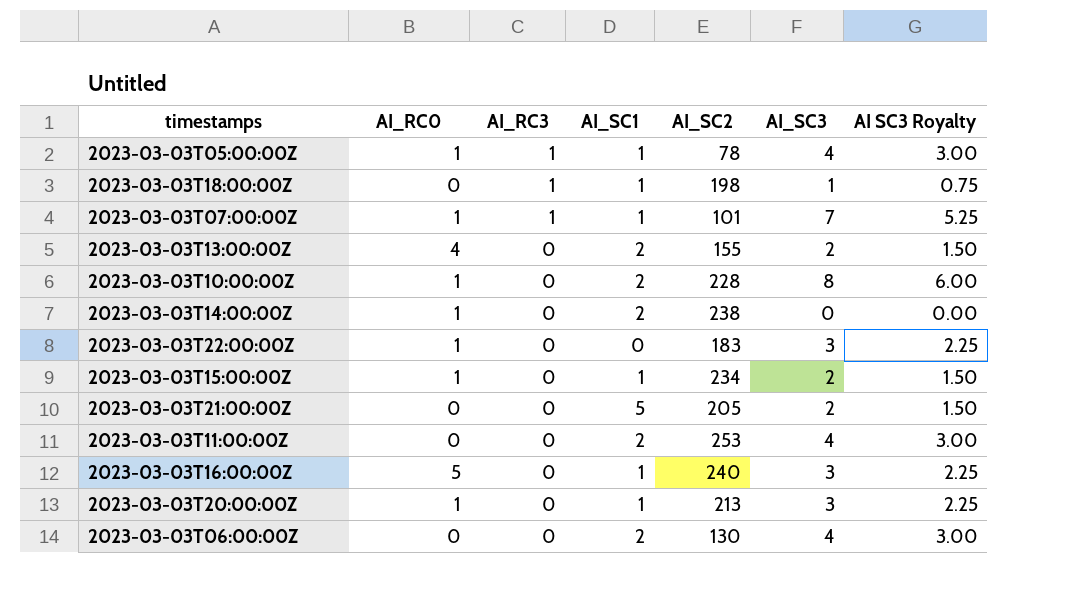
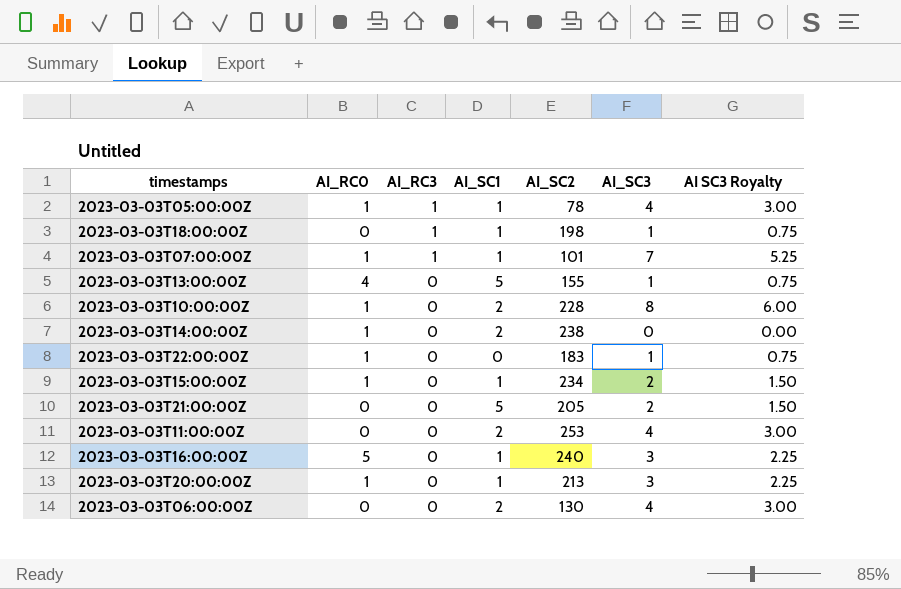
2023-03-03T13:00:00Z | AI_SC1: 2 -> 5
2023-03-03T13:00:00Z | AI_SC3: 2 -> 1
2023-03-03T13:00:00Z | AI SC3 Royalty: 1.50 -> 0.75
2023-03-03T22:00:00Z | AI_SC3: 3 -> 1
2023-03-03T22:00:00Z | AI SC3 Royalty: 2.25 -> 0.75

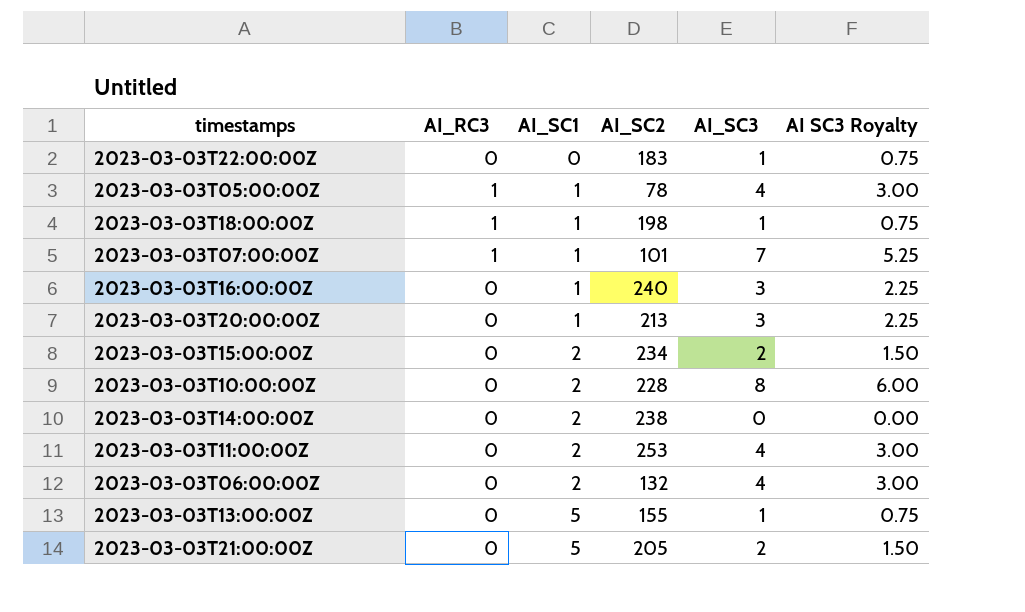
row order: AI_RC3 descending -> AI_SC1 ascending
column AI_RC0 | position: 2 -> none
2023-03-03T15:00:00Z | AI_SC1: 1 -> 2
2023-03-03T06:00:00Z | AI_SC2: 130 -> 132

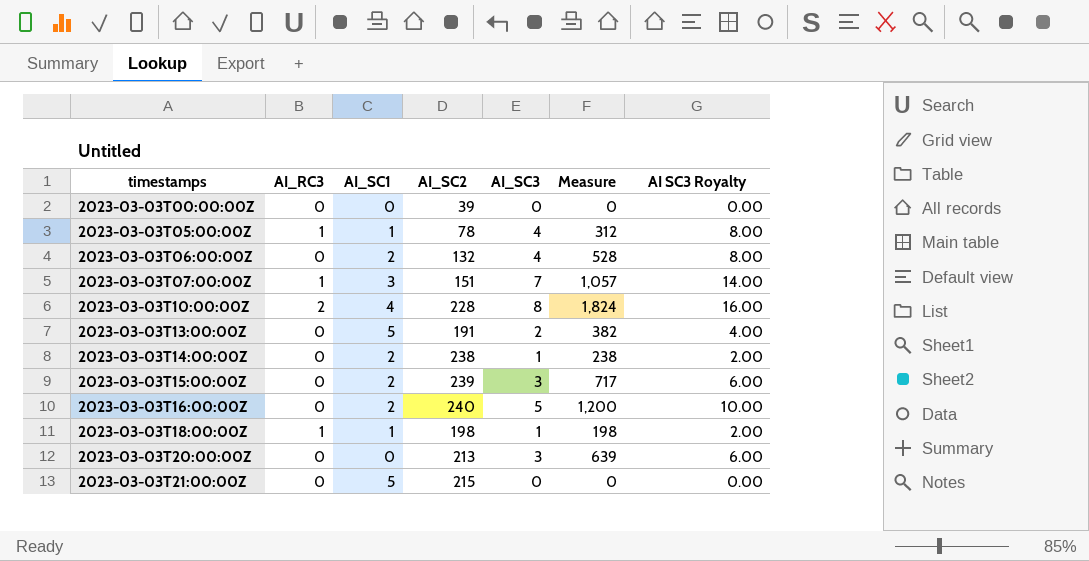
row order: AI_SC1 ascending -> timestamps ascending
column Measure | formula: none -> [AI_SC2] * [AI_SC3]
column AI SC3 Royalty | formula: [AI_SC3] * 0.75 -> [AI_SC3] * 2
row 2023-03-03T22:00:00Z: 0 | 0 | 183 | 1 | 0.75 -> none
row 2023-03-03T11:00:00Z: 0 | 2 | 253 | 4 | 3.00 -> none
row 2023-03-03T00:00:00Z: none -> 0 | 0 | 39 | 0 | 0 | 0.00
2023-03-03T07:00:00Z | AI_SC1: 1 -> 3
2023-03-03T07:00:00Z | AI_SC2: 101 -> 151
2023-03-03T10:00:00Z | AI_RC3: 0 -> 2
2023-03-03T10:00:00Z | AI_SC1: 2 -> 4
2023-03-03T13:00:00Z | AI_SC2: 155 -> 191
2023-03-03T13:00:00Z | AI_SC3: 1 -> 2
2023-03-03T14:00:00Z | AI_SC3: 0 -> 1
2023-03-03T15:00:00Z | AI_SC2: 234 -> 239
2023-03-03T15:00:00Z | AI_SC3: 2 -> 3
2023-03-03T16:00:00Z | AI_SC1: 1 -> 2
2023-03-03T16:00:00Z | AI_SC3: 3 -> 5
2023-03-03T20:00:00Z | AI_SC1: 1 -> 0
2023-03-03T21:00:00Z | AI_SC2: 205 -> 215
2023-03-03T21:00:00Z | AI_SC3: 2 -> 0

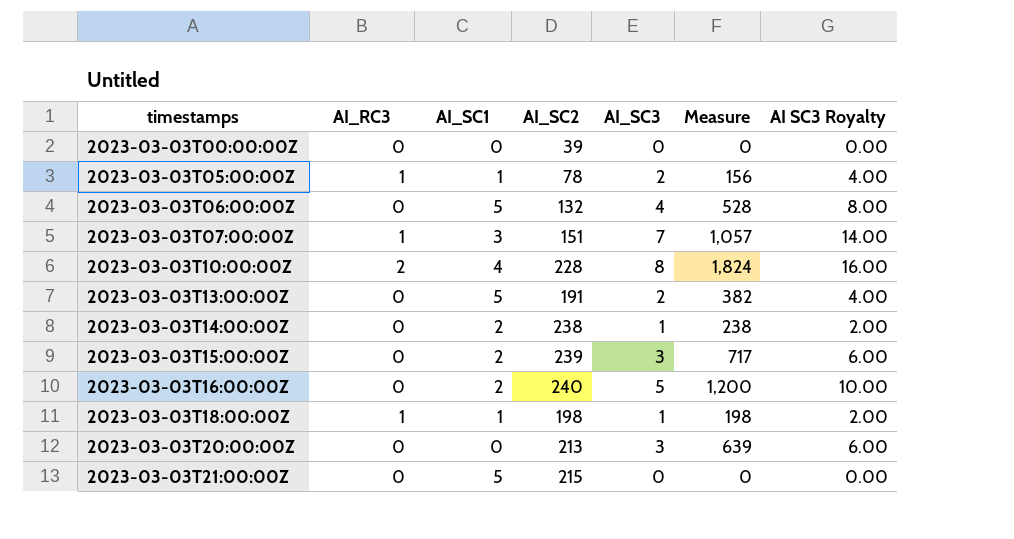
2023-03-03T05:00:00Z | AI_SC3: 4 -> 2
2023-03-03T05:00:00Z | Measure: 312 -> 156
2023-03-03T05:00:00Z | AI SC3 Royalty: 8.00 -> 4.00
2023-03-03T06:00:00Z | AI_SC1: 2 -> 5

